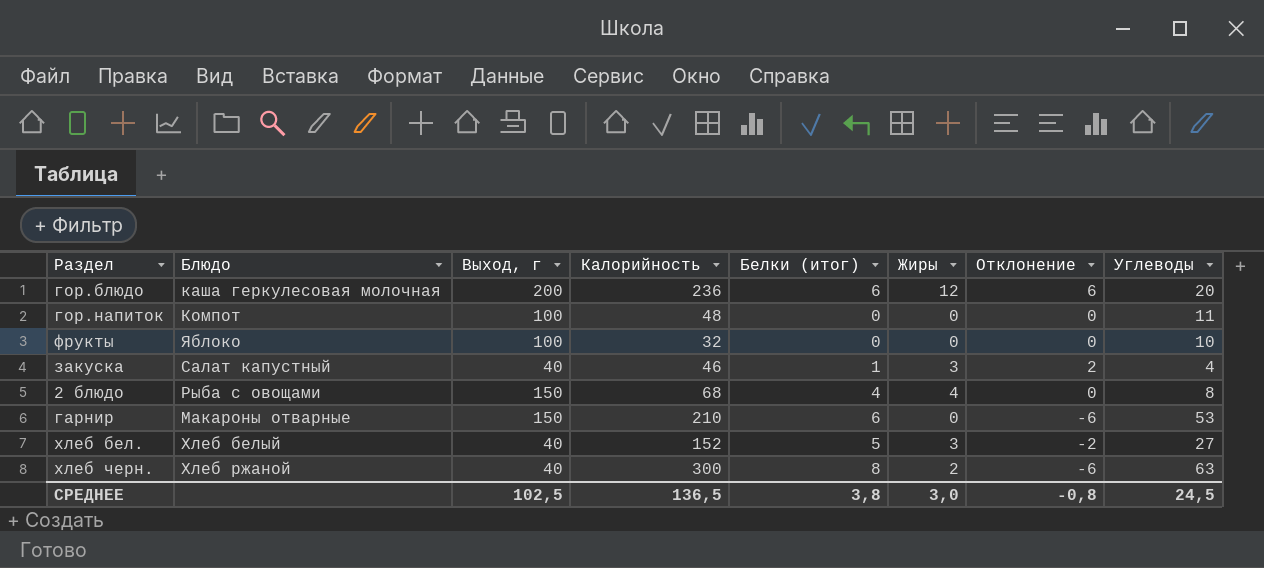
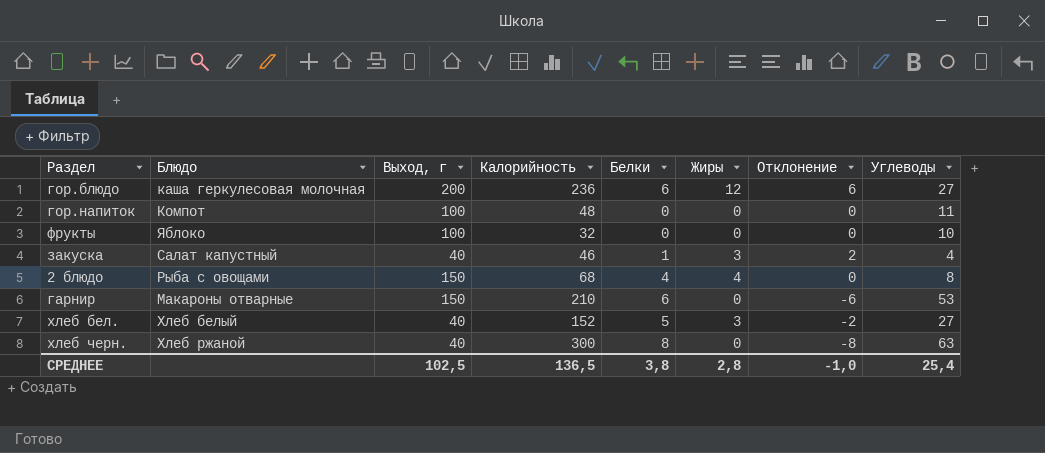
column name: Белки (итог) -> Белки
гор.блюдо | Углеводы: 20 -> 27
хлеб черн. | Жиры: 2 -> 0
хлеб черн. | Отклонение: -6 -> -8
СРЕДНЕЕ | Жиры: 3,0 -> 2,8
СРЕДНЕЕ | Отклонение: -0,8 -> -1,0
СРЕДНЕЕ | Углеводы: 24,5 -> 25,4

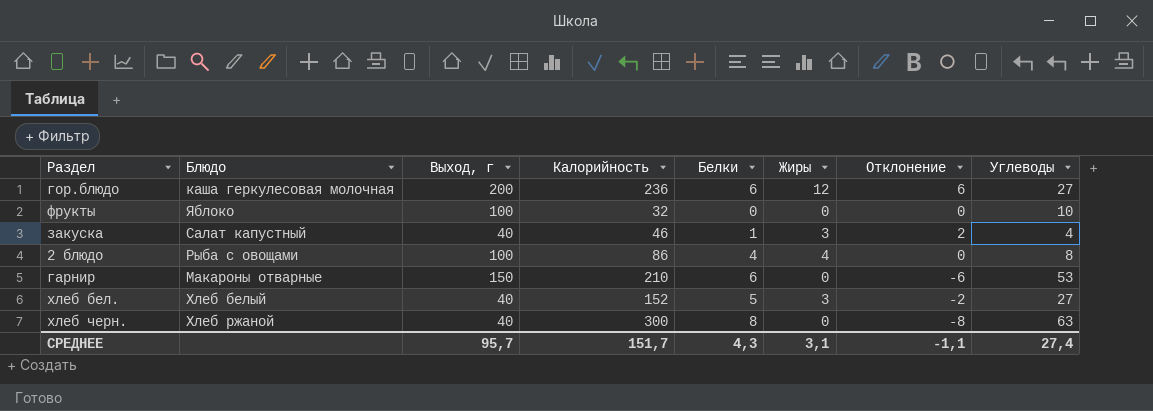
row гор.напиток: Компот | 100 | 48 | 0 | 0 | 0 | 11 -> none
2 блюдо | Выход, г: 150 -> 100
2 блюдо | Калорийность: 68 -> 86
СРЕДНЕЕ | Выход, г: 102,5 -> 95,7
СРЕДНЕЕ | Калорийность: 136,5 -> 151,7
СРЕДНЕЕ | Белки: 3,8 -> 4,3
СРЕДНЕЕ | Жиры: 2,8 -> 3,1
СРЕДНЕЕ | Отклонение: -1,0 -> -1,1
СРЕДНЕЕ | Углеводы: 25,4 -> 27,4

